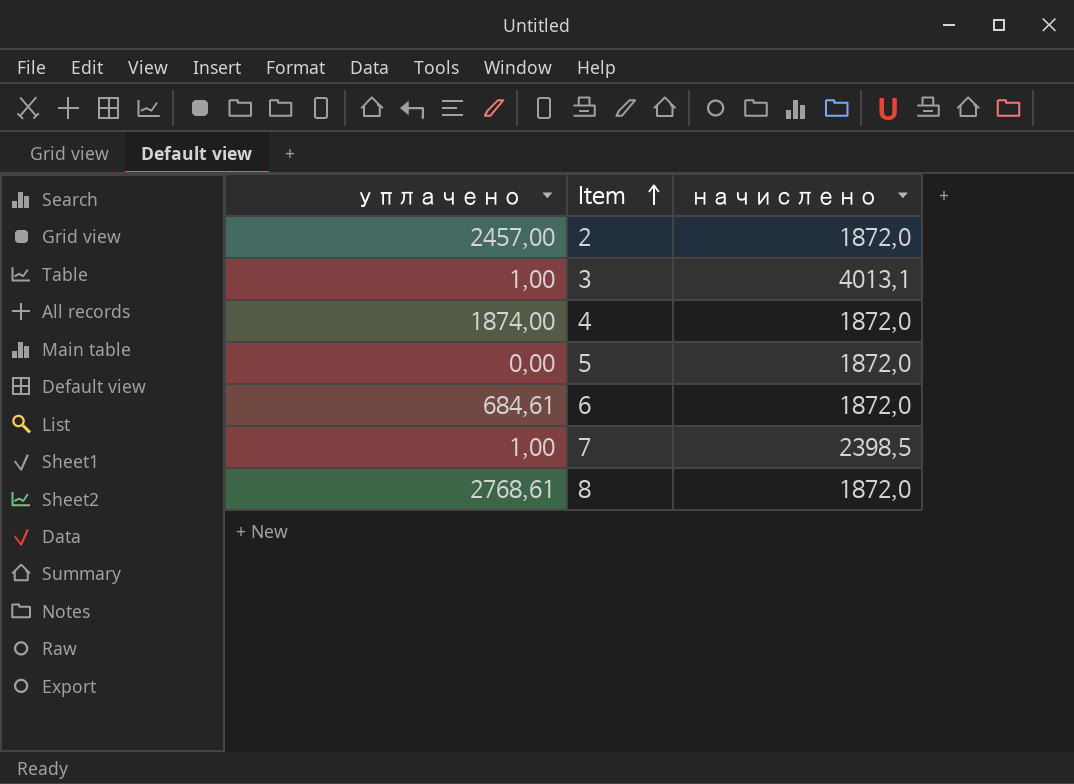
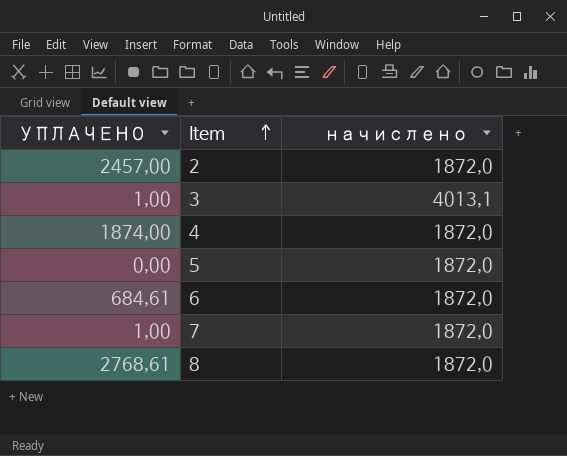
column name: уплачено -> УПЛАЧЕНО
7 | начислено: 2398,5 -> 1872,0

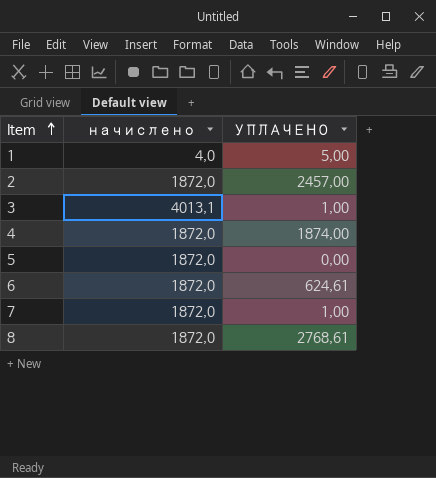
column УПЛАЧЕНО | position: 1 -> 3
row 1: none -> 4,0 | 5,00
6 | УПЛАЧЕНО: 684,61 -> 624,61

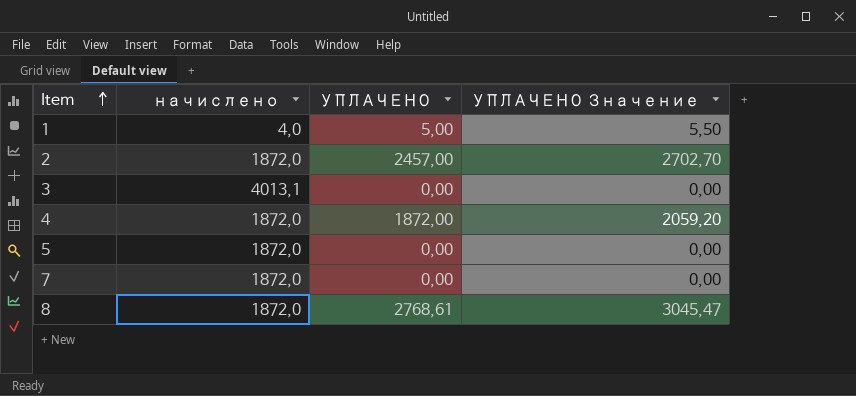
column УПЛАЧЕНО Значение | formula: none -> [УПЛАЧЕНО] * 1,1
row 6: 1872,0 | 624,61 -> none
3 | УПЛАЧЕНО: 1,00 -> 0,00
4 | УПЛАЧЕНО: 1874,00 -> 1872,00
7 | УПЛАЧЕНО: 1,00 -> 0,00

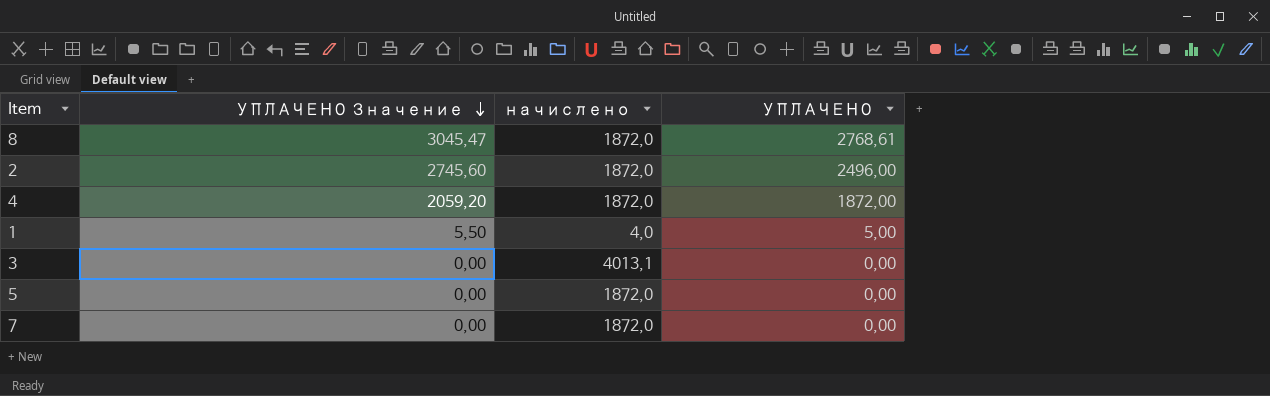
row order: Item ascending -> УПЛАЧЕНО Значение descending
column УПЛАЧЕНО Значение | position: 4 -> 2
2 | УПЛАЧЕНО Значение: 2702,70 -> 2745,60
2 | УПЛАЧЕНО: 2457,00 -> 2496,00

